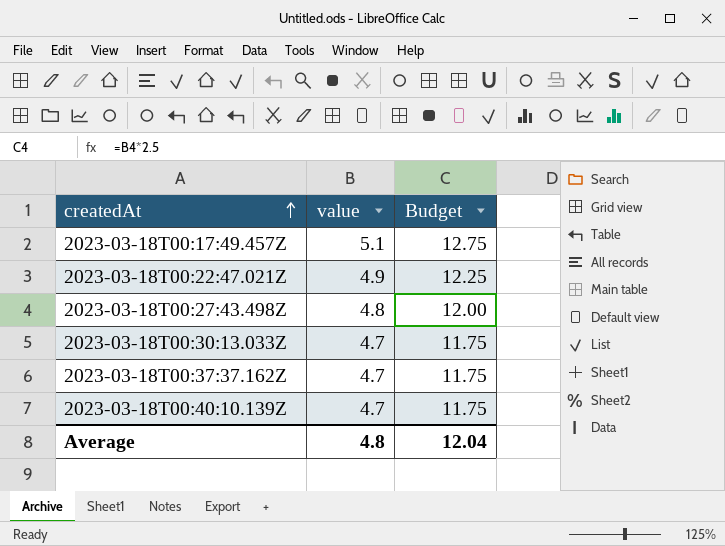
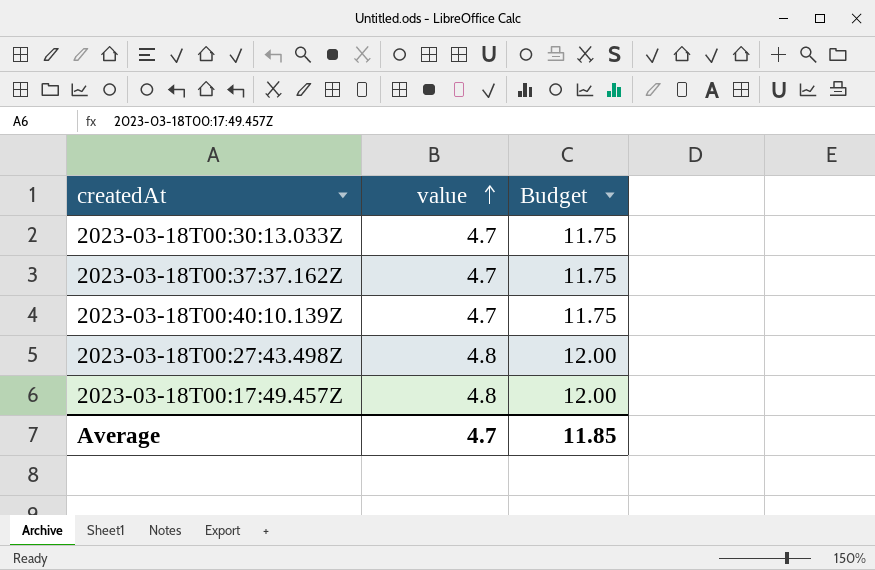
row order: createdAt ascending -> value ascending
row 2023-03-18T00:22:47.021Z: 4.9 | 12.25 -> none
2023-03-18T00:17:49.457Z | value: 5.1 -> 4.8
2023-03-18T00:17:49.457Z | Budget: 12.75 -> 12.00
Average | value: 4.8 -> 4.7
Average | Budget: 12.04 -> 11.85

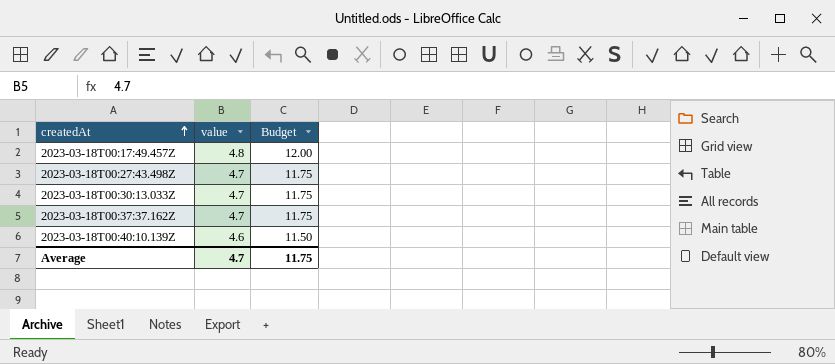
row order: value ascending -> createdAt ascending
2023-03-18T00:27:43.498Z | value: 4.8 -> 4.7
2023-03-18T00:27:43.498Z | Budget: 12.00 -> 11.75
2023-03-18T00:40:10.139Z | value: 4.7 -> 4.6
2023-03-18T00:40:10.139Z | Budget: 11.75 -> 11.50
Average | Budget: 11.85 -> 11.75

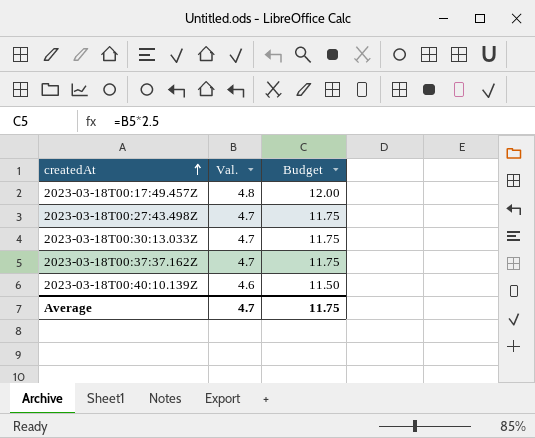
column name: value -> Val.

